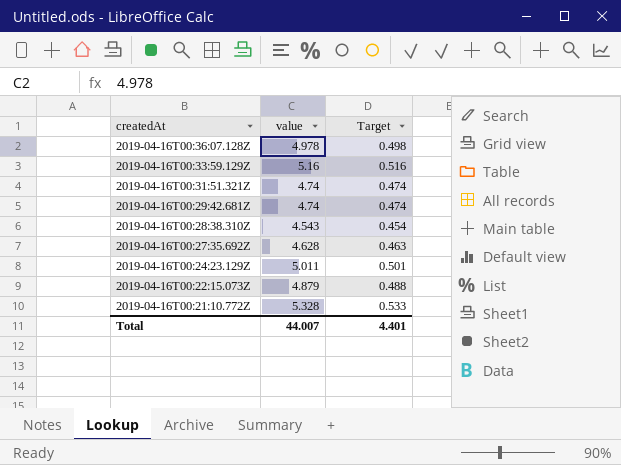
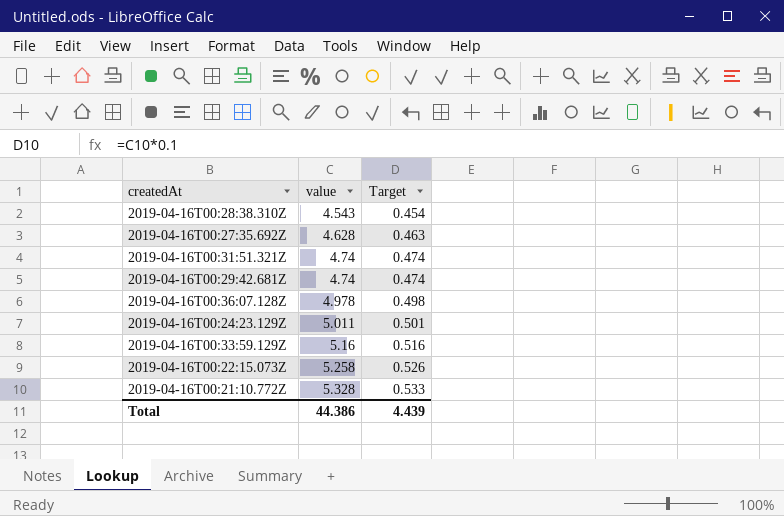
row order: createdAt descending -> value ascending
2019-04-16T00:22:15.073Z | value: 4.879 -> 5.258
2019-04-16T00:22:15.073Z | Target: 0.488 -> 0.526
Total | value: 44.007 -> 44.386
Total | Target: 4.401 -> 4.439

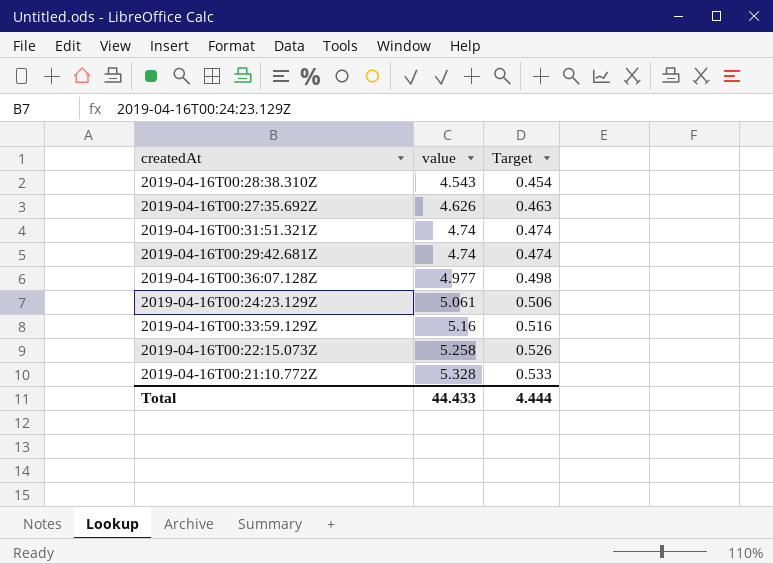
2019-04-16T00:27:35.692Z | value: 4.628 -> 4.626
2019-04-16T00:36:07.128Z | value: 4.978 -> 4.977
2019-04-16T00:24:23.129Z | value: 5.011 -> 5.061
2019-04-16T00:24:23.129Z | Target: 0.501 -> 0.506
Total | value: 44.386 -> 44.433
Total | Target: 4.439 -> 4.444

